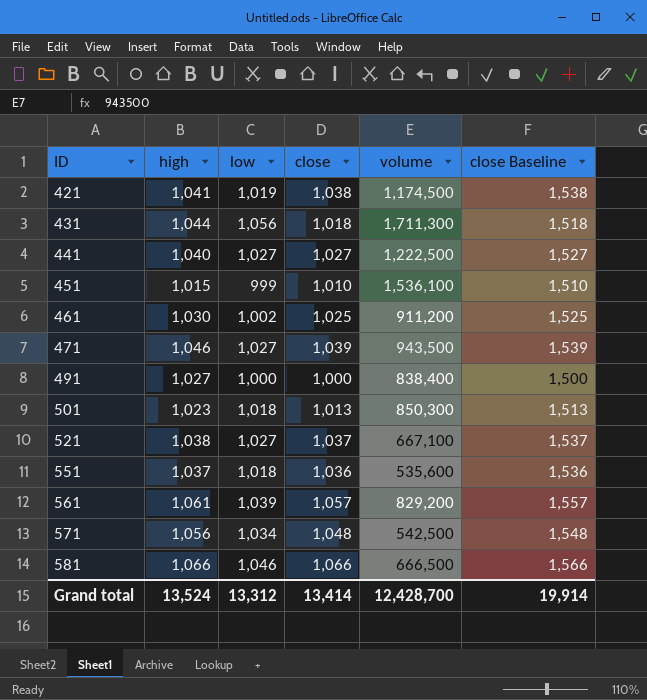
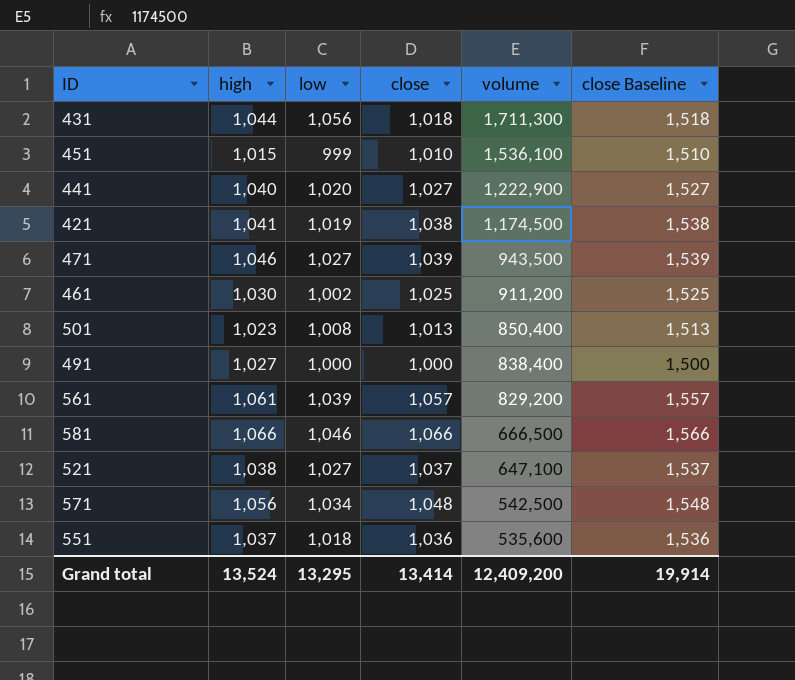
row order: ID ascending -> volume descending
441 | low: 1,027 -> 1,020
441 | volume: 1,222,500 -> 1,222,900
501 | low: 1,018 -> 1,008
501 | volume: 850,300 -> 850,400
521 | volume: 667,100 -> 647,100
Grand total | low: 13,312 -> 13,295
Grand total | volume: 12,428,700 -> 12,409,200

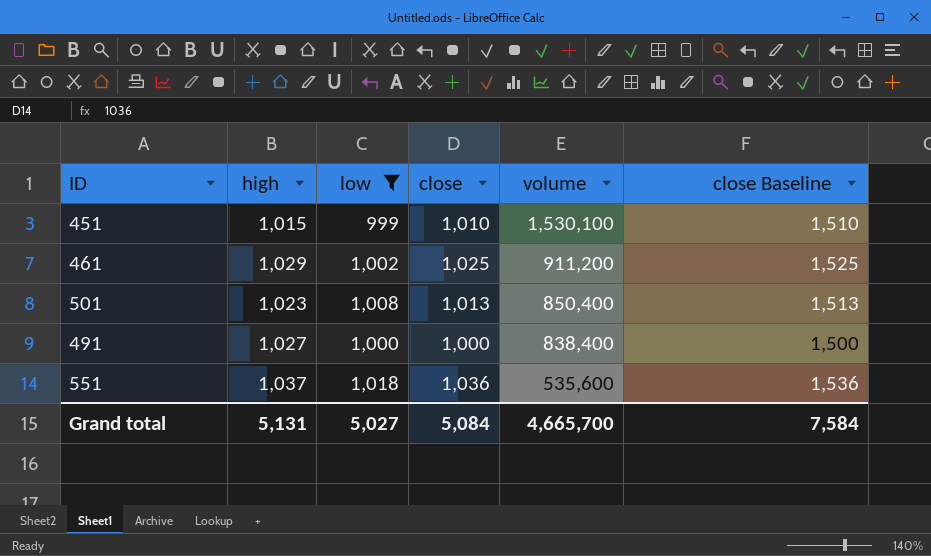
filter: none -> low <= 1,018
451 | volume: 1,536,100 -> 1,530,100
461 | high: 1,030 -> 1,029
Grand total | high: 13,524 -> 5,131
Grand total | low: 13,295 -> 5,027
Grand total | close: 13,414 -> 5,084
Grand total | volume: 12,409,200 -> 4,665,700
Grand total | close Baseline: 19,914 -> 7,584

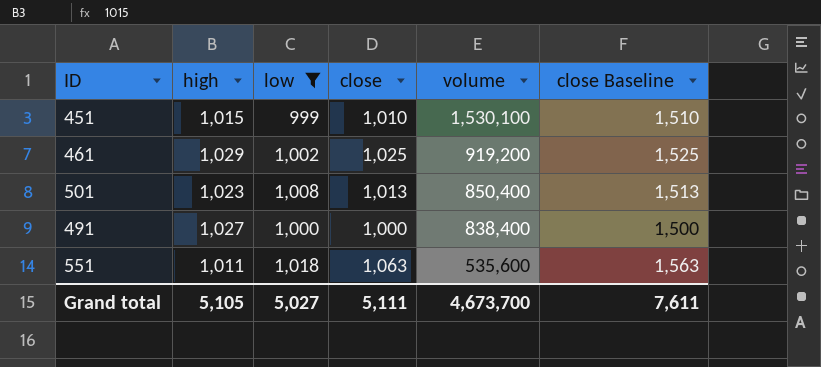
461 | volume: 911,200 -> 919,200
551 | high: 1,037 -> 1,011
551 | close: 1,036 -> 1,063
551 | close Baseline: 1,536 -> 1,563
Grand total | high: 5,131 -> 5,105
Grand total | close: 5,084 -> 5,111
Grand total | volume: 4,665,700 -> 4,673,700
Grand total | close Baseline: 7,584 -> 7,611

